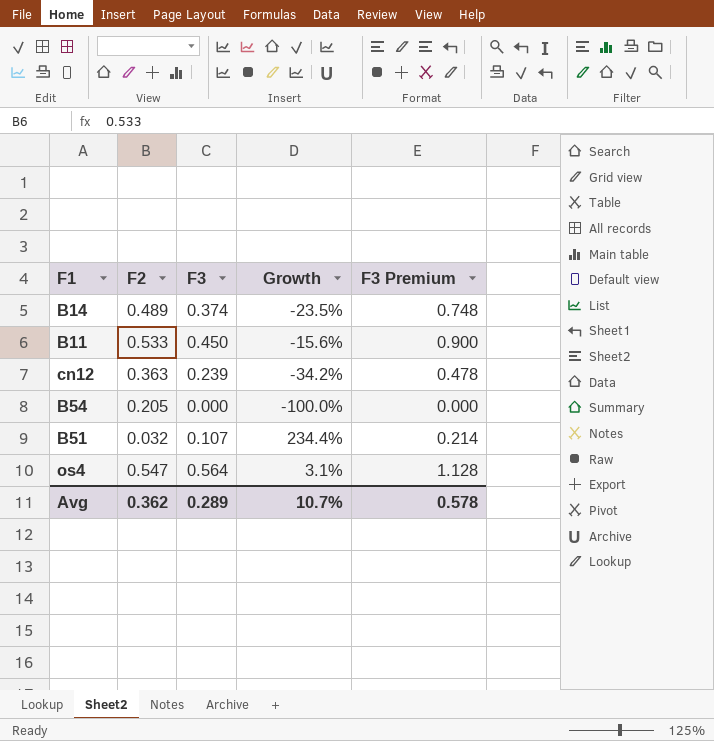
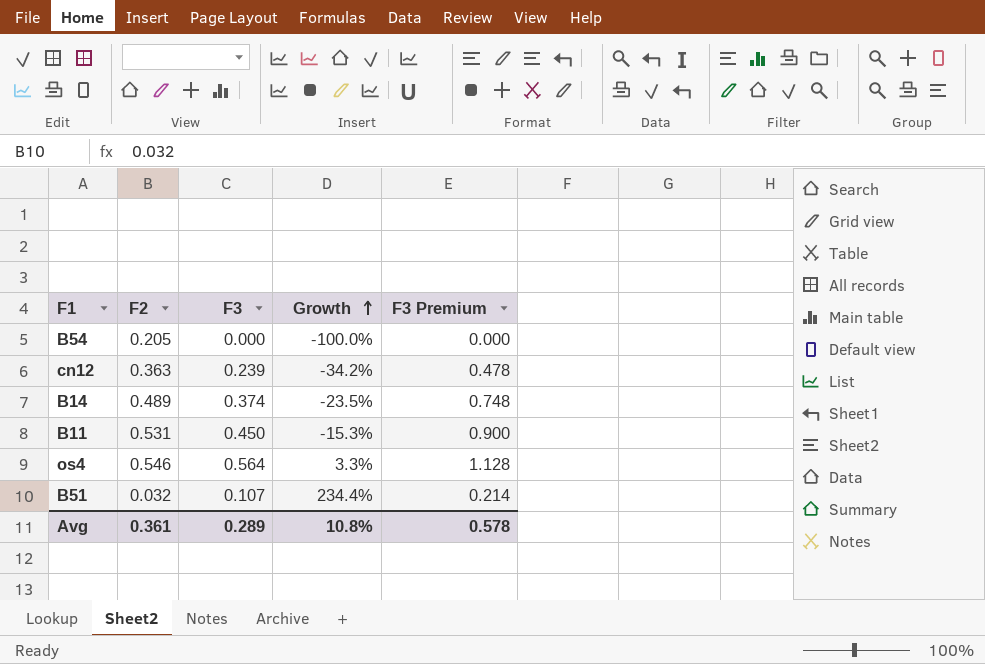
row order: none -> Growth ascending
B11 | F2: 0.533 -> 0.531
B11 | Growth: -15.6% -> -15.3%
os4 | F2: 0.547 -> 0.546
os4 | Growth: 3.1% -> 3.3%
Avg | F2: 0.362 -> 0.361
Avg | Growth: 10.7% -> 10.8%

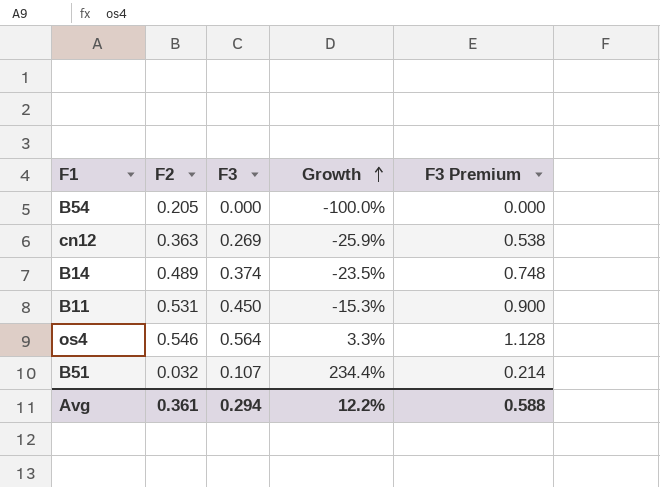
cn12 | F3: 0.239 -> 0.269
cn12 | Growth: -34.2% -> -25.9%
cn12 | F3 Premium: 0.478 -> 0.538
Avg | F3: 0.289 -> 0.294
Avg | Growth: 10.8% -> 12.2%
Avg | F3 Premium: 0.578 -> 0.588

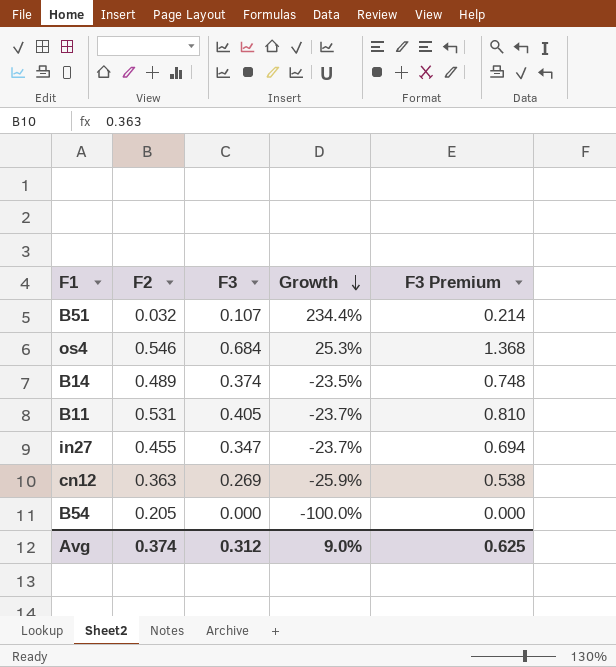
row order: Growth ascending -> Growth descending
os4 | F3: 0.564 -> 0.684
os4 | Growth: 3.3% -> 25.3%
os4 | F3 Premium: 1.128 -> 1.368
B11 | F3: 0.450 -> 0.405
B11 | Growth: -15.3% -> -23.7%
B11 | F3 Premium: 0.900 -> 0.810
row in27: none -> 0.455 | 0.347 | -23.7% | 0.694
Avg | F2: 0.361 -> 0.374
Avg | F3: 0.294 -> 0.312
Avg | Growth: 12.2% -> 9.0%
Avg | F3 Premium: 0.588 -> 0.625

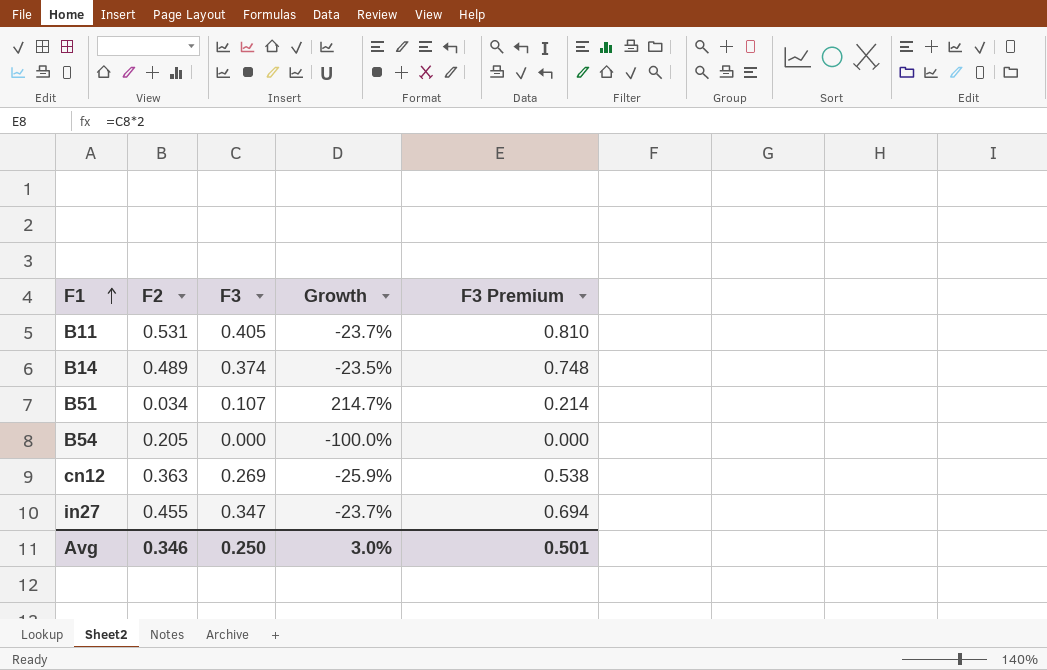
row order: Growth descending -> F1 ascending
row os4: 0.546 | 0.684 | 25.3% | 1.368 -> none
B51 | F2: 0.032 -> 0.034
B51 | Growth: 234.4% -> 214.7%
Avg | F2: 0.374 -> 0.346
Avg | F3: 0.312 -> 0.250
Avg | Growth: 9.0% -> 3.0%
Avg | F3 Premium: 0.625 -> 0.501

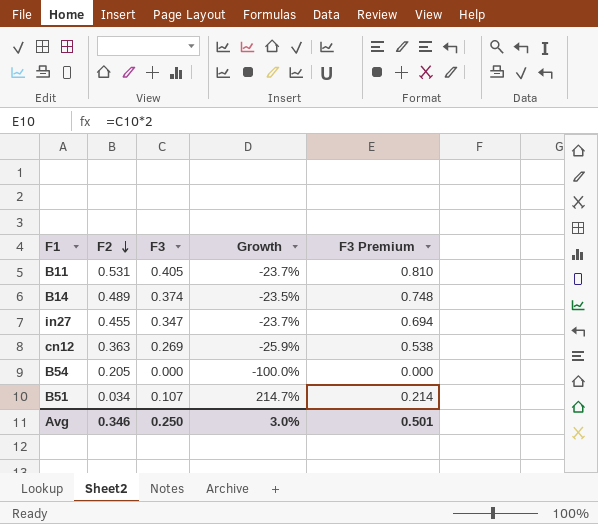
row order: F1 ascending -> F2 descending

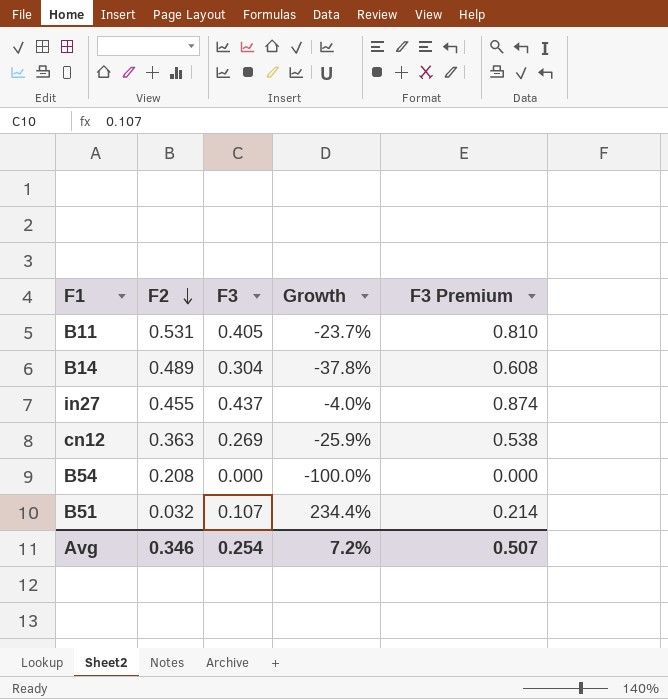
B14 | F3: 0.374 -> 0.304
B14 | Growth: -23.5% -> -37.8%
B14 | F3 Premium: 0.748 -> 0.608
in27 | F3: 0.347 -> 0.437
in27 | Growth: -23.7% -> -4.0%
in27 | F3 Premium: 0.694 -> 0.874
B54 | F2: 0.205 -> 0.208
B51 | F2: 0.034 -> 0.032
B51 | Growth: 214.7% -> 234.4%
Avg | F3: 0.250 -> 0.254
Avg | Growth: 3.0% -> 7.2%
Avg | F3 Premium: 0.501 -> 0.507

